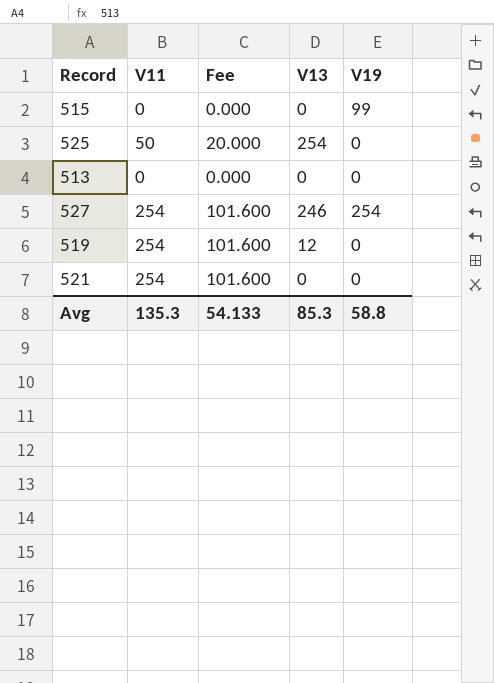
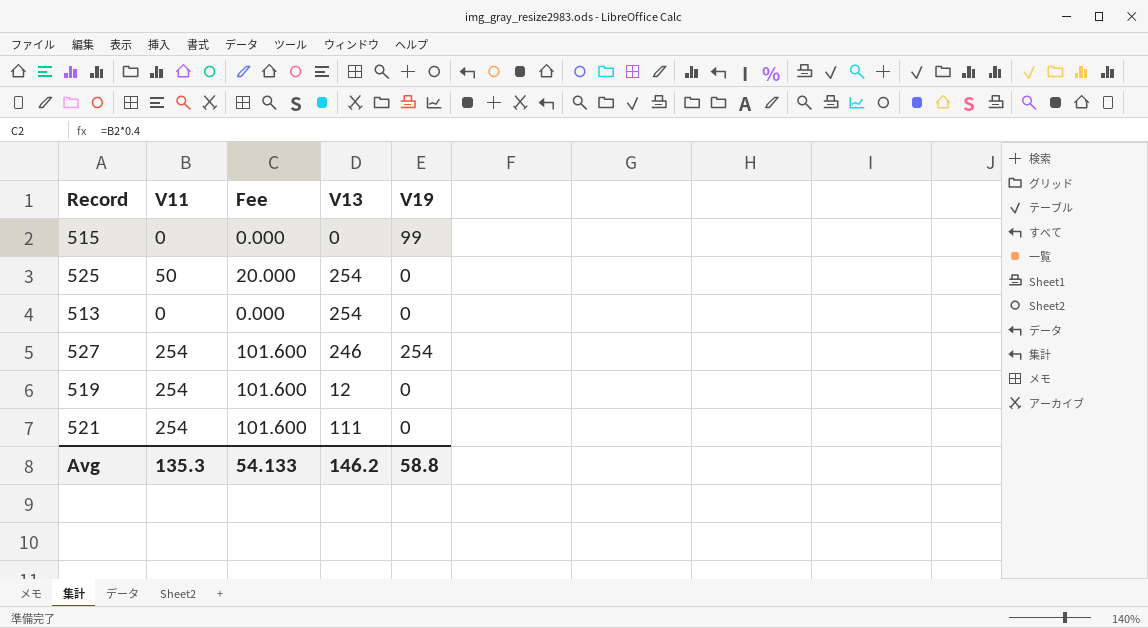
513 | V13: 0 -> 254
521 | V13: 0 -> 111
Avg | V13: 85.3 -> 146.2

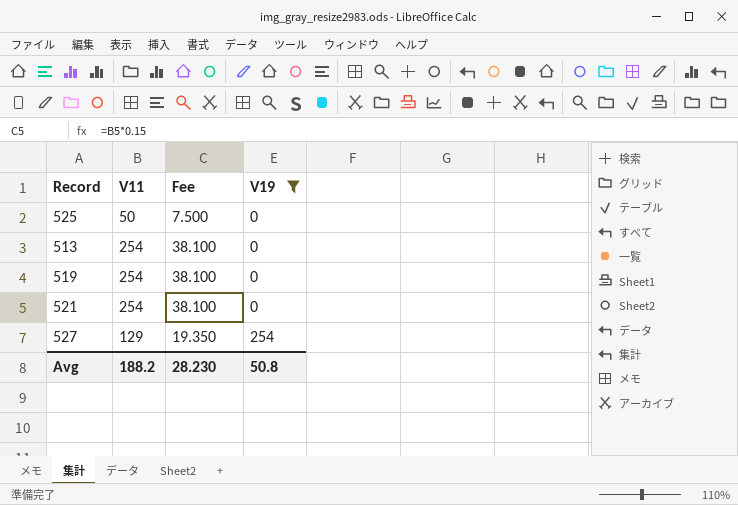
filter: none -> V19 != 99
row order: none -> V19 ascending
column V13 | position: 4 -> none
column Fee | formula: [V11] * 0.4 -> [V11] * 0.15
513 | V11: 0 -> 254
527 | V11: 254 -> 129
Avg | V11: 135.3 -> 188.2
Avg | Fee: 54.133 -> 28.230
Avg | V19: 58.8 -> 50.8

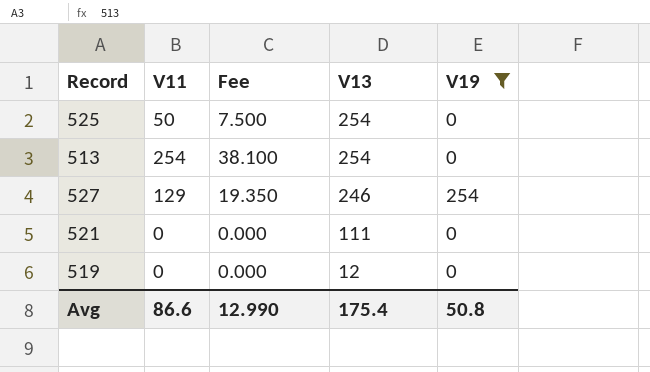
row order: V19 ascending -> V13 descending
column V13 | position: none -> 4
521 | V11: 254 -> 0
521 | Fee: 38.100 -> 0.000
519 | V11: 254 -> 0
519 | Fee: 38.100 -> 0.000
Avg | V11: 188.2 -> 86.6
Avg | Fee: 28.230 -> 12.990

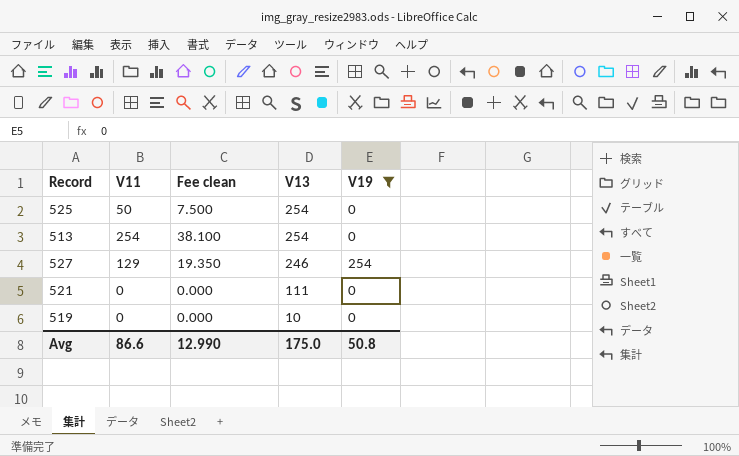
column name: Fee -> Fee clean
519 | V13: 12 -> 10
Avg | V13: 175.4 -> 175.0

